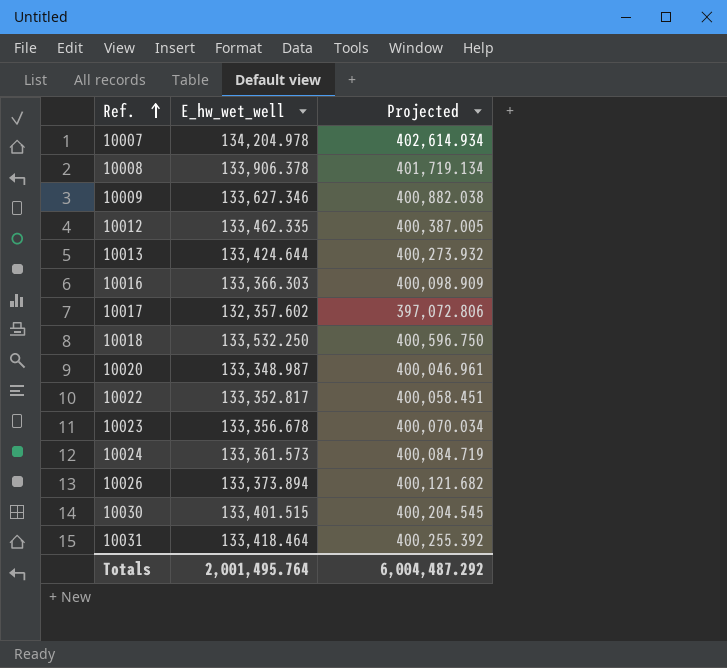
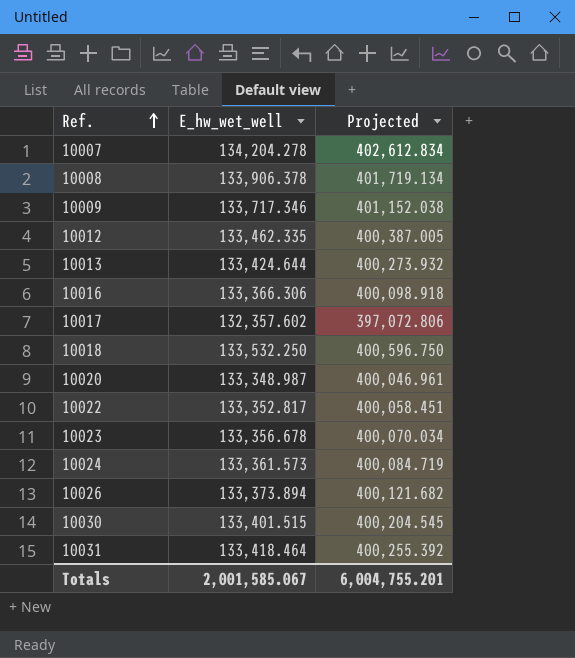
10007 | E_hw_wet_well: 134,204.978 -> 134,204.278
10007 | Projected: 402,614.934 -> 402,612.834
10009 | E_hw_wet_well: 133,627.346 -> 133,717.346
10009 | Projected: 400,882.038 -> 401,152.038
10016 | E_hw_wet_well: 133,366.303 -> 133,366.306
10016 | Projected: 400,098.909 -> 400,098.918
Totals | E_hw_wet_well: 2,001,495.764 -> 2,001,585.067
Totals | Projected: 6,004,487.292 -> 6,004,755.201

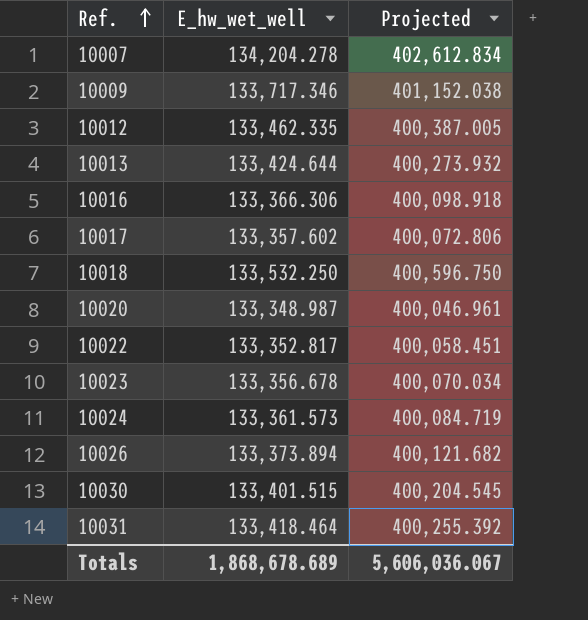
row 10008: 133,906.378 | 401,719.134 -> none
10017 | E_hw_wet_well: 132,357.602 -> 133,357.602
10017 | Projected: 397,072.806 -> 400,072.806
Totals | E_hw_wet_well: 2,001,585.067 -> 1,868,678.689
Totals | Projected: 6,004,755.201 -> 5,606,036.067

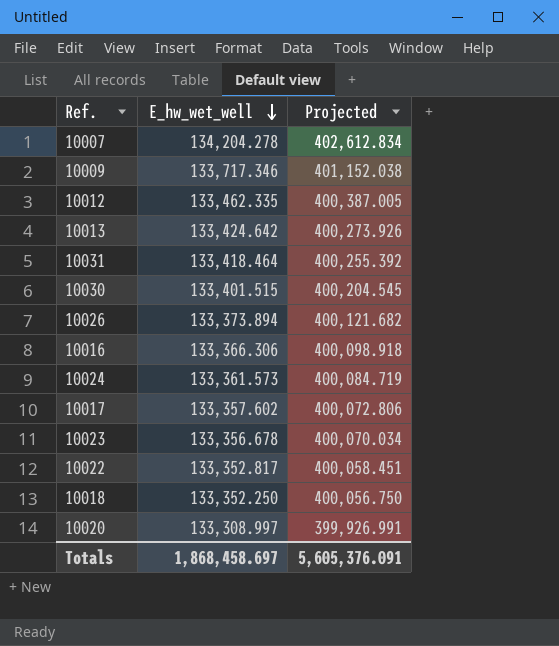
row order: Ref. ascending -> E_hw_wet_well descending
10013 | E_hw_wet_well: 133,424.644 -> 133,424.642
10013 | Projected: 400,273.932 -> 400,273.926
10018 | E_hw_wet_well: 133,532.250 -> 133,352.250
10018 | Projected: 400,596.750 -> 400,056.750
10020 | E_hw_wet_well: 133,348.987 -> 133,308.997
10020 | Projected: 400,046.961 -> 399,926.991
Totals | E_hw_wet_well: 1,868,678.689 -> 1,868,458.697
Totals | Projected: 5,606,036.067 -> 5,605,376.091

